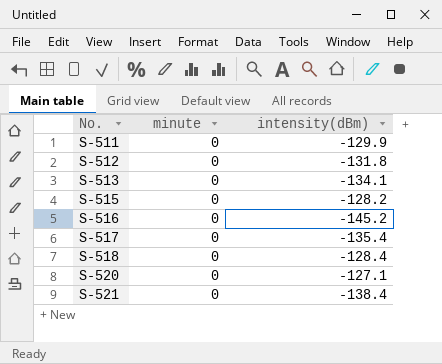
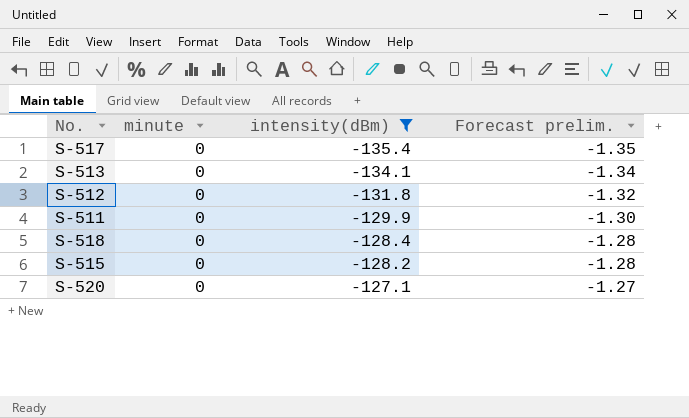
filter: none -> intensity(dBm) >= -135.4
row order: No. ascending -> intensity(dBm) ascending
column Forecast prelim. | formula: none -> [intensity(dBm)] * 0.01

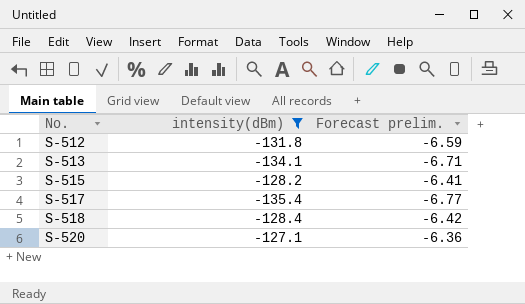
row order: intensity(dBm) ascending -> No. ascending
column minute | position: 2 -> none
column Forecast prelim. | formula: [intensity(dBm)] * 0.01 -> [intensity(dBm)] * 0.05
row S-511: 0 | -129.9 | -1.30 -> none

